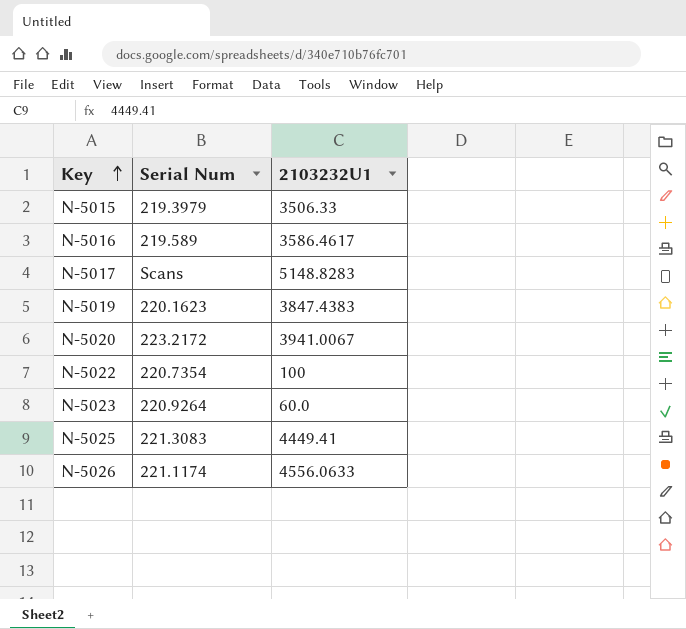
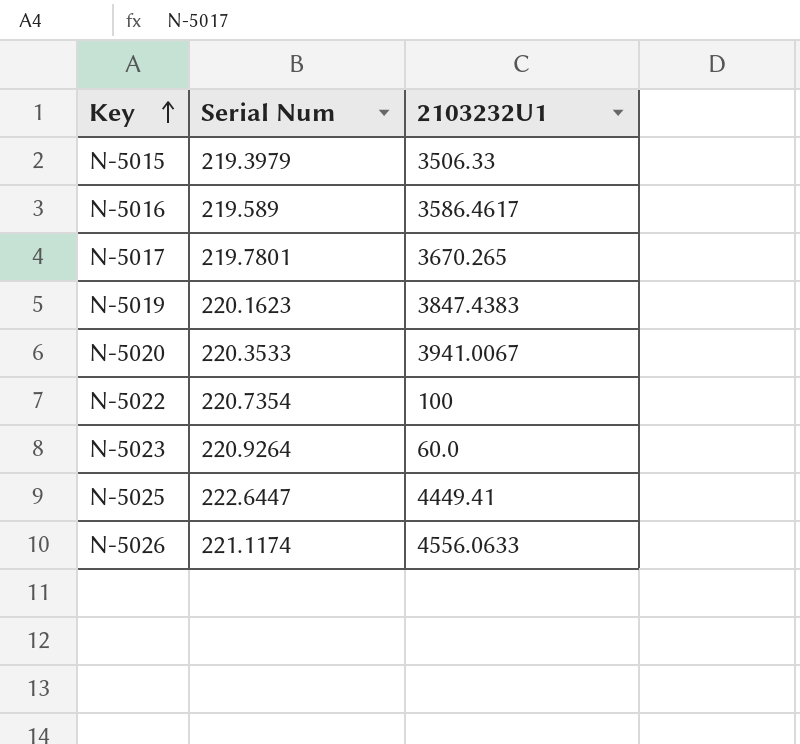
N-5017 | Serial Num: Scans -> 219.7801
N-5017 | 2103232U1: 5148.8283 -> 3670.265
N-5020 | Serial Num: 223.2172 -> 220.3533
N-5025 | Serial Num: 221.3083 -> 222.6447

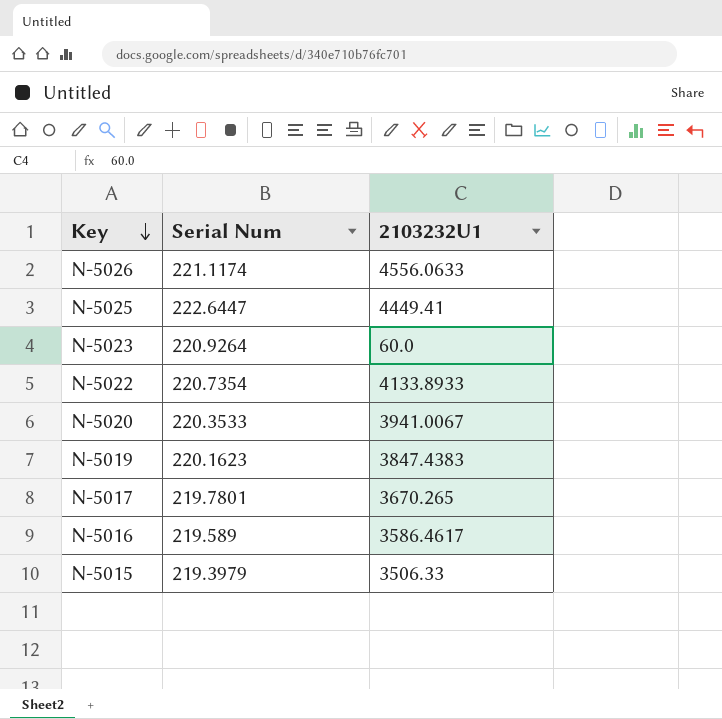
row order: Key ascending -> Key descending
N-5022 | 2103232U1: 100 -> 4133.8933

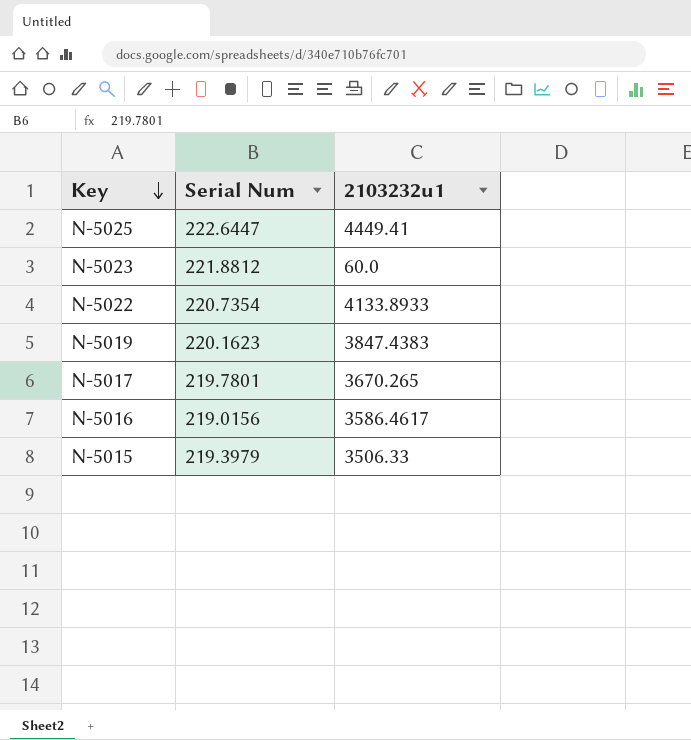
column name: 2103232U1 -> 2103232u1
row N-5026: 221.1174 | 4556.0633 -> none
row N-5020: 220.3533 | 3941.0067 -> none
N-5023 | Serial Num: 220.9264 -> 221.8812
N-5016 | Serial Num: 219.589 -> 219.0156

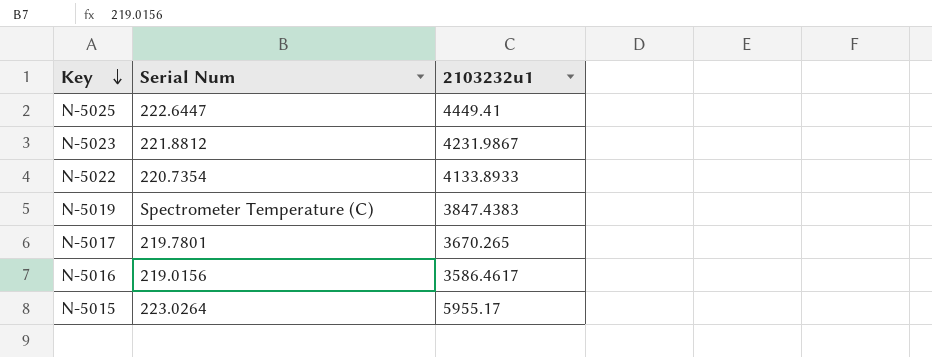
N-5023 | 2103232u1: 60.0 -> 4231.9867
N-5019 | Serial Num: 220.1623 -> Spectrometer Temperature (C)
N-5015 | Serial Num: 219.3979 -> 223.0264
N-5015 | 2103232u1: 3506.33 -> 5955.17

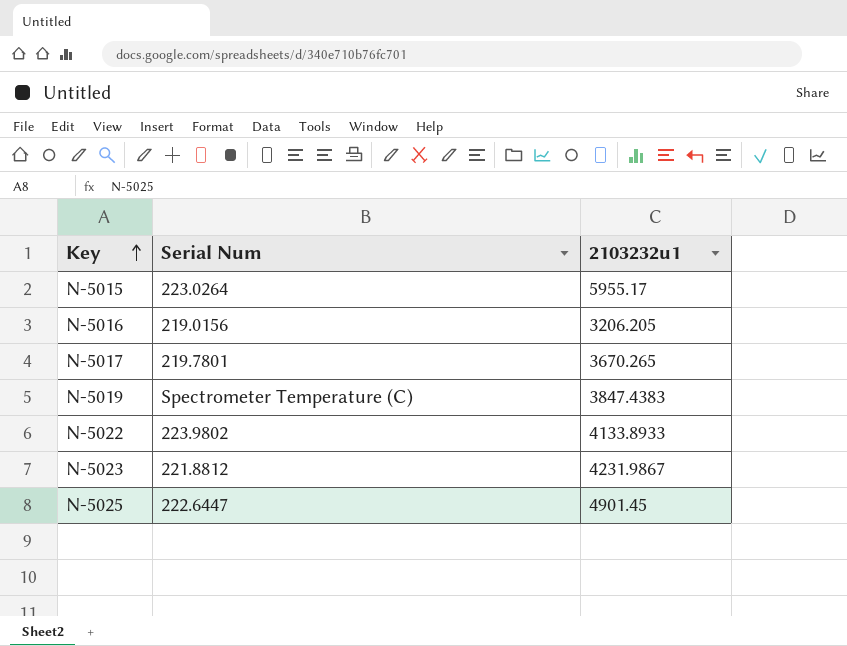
row order: Key descending -> Key ascending
N-5016 | 2103232u1: 3586.4617 -> 3206.205
N-5022 | Serial Num: 220.7354 -> 223.9802
N-5025 | 2103232u1: 4449.41 -> 4901.45

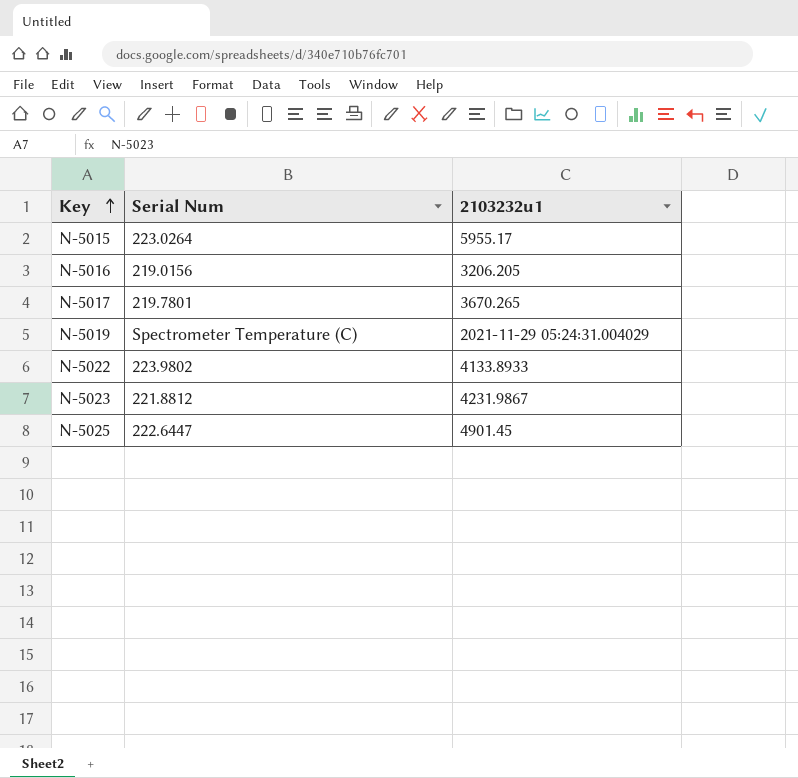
N-5019 | 2103232u1: 3847.4383 -> 2021-11-29 05:24:31.004029

